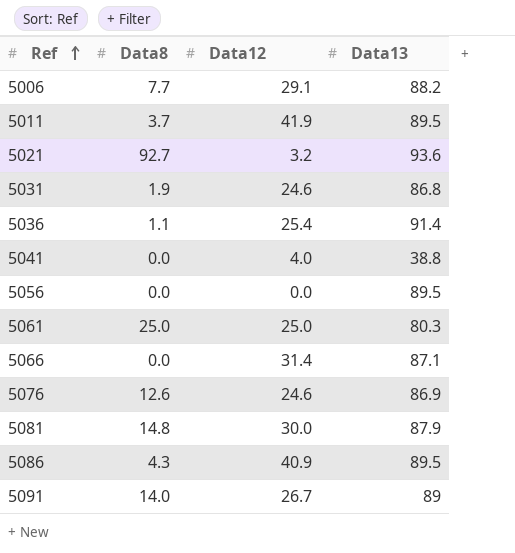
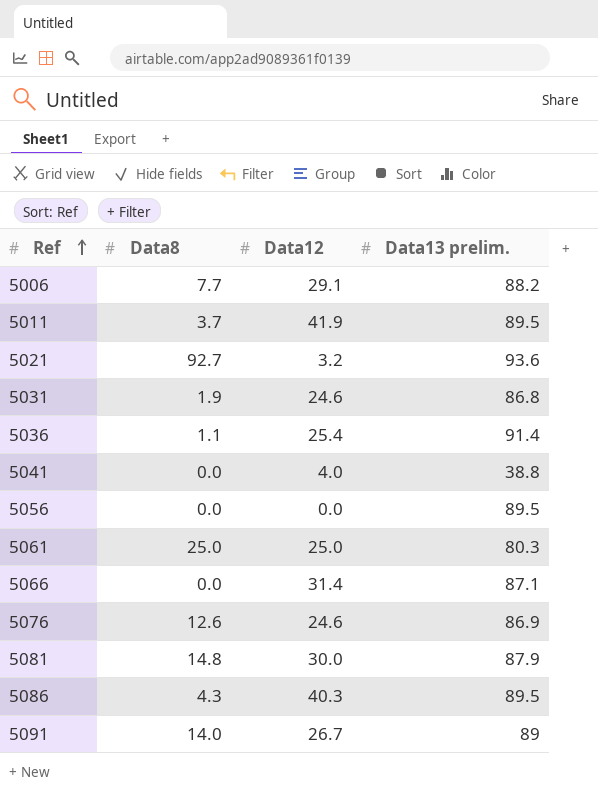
column name: Data13 -> Data13 prelim.
5086 | Data12: 40.9 -> 40.3

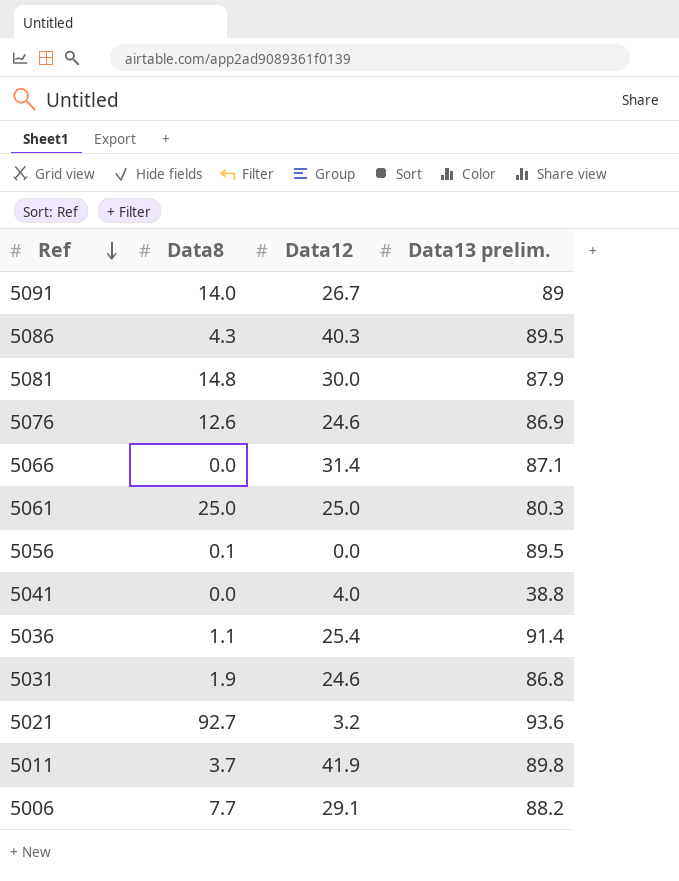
row order: Ref ascending -> Ref descending
5056 | Data8: 0.0 -> 0.1
5011 | Data13 prelim.: 89.5 -> 89.8

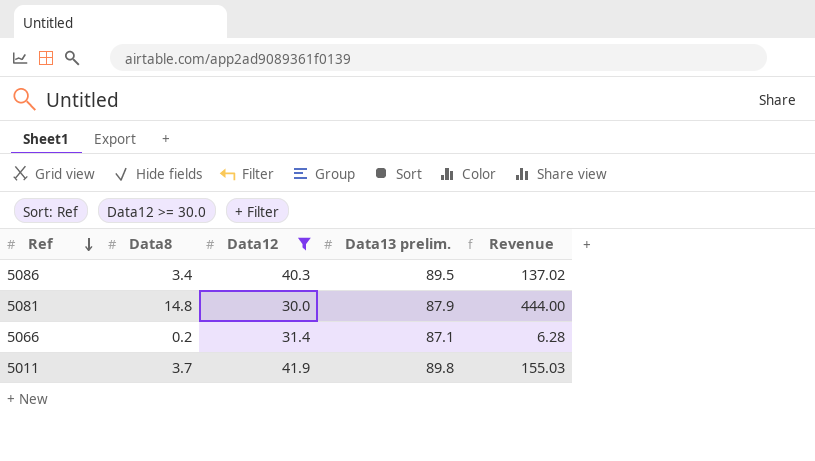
filter: none -> Data12 >= 30.0
column Revenue | formula: none -> [Data8] * [Data12]
5086 | Data8: 4.3 -> 3.4
5066 | Data8: 0.0 -> 0.2

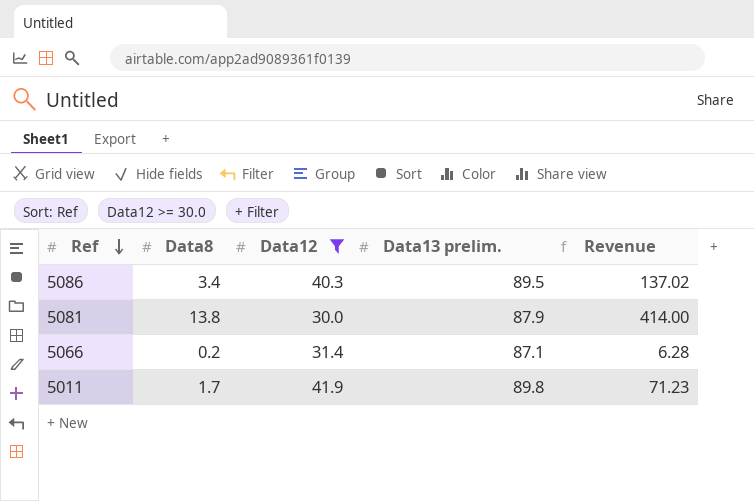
5081 | Data8: 14.8 -> 13.8
5081 | Revenue: 444.00 -> 414.00
5011 | Data8: 3.7 -> 1.7
5011 | Revenue: 155.03 -> 71.23

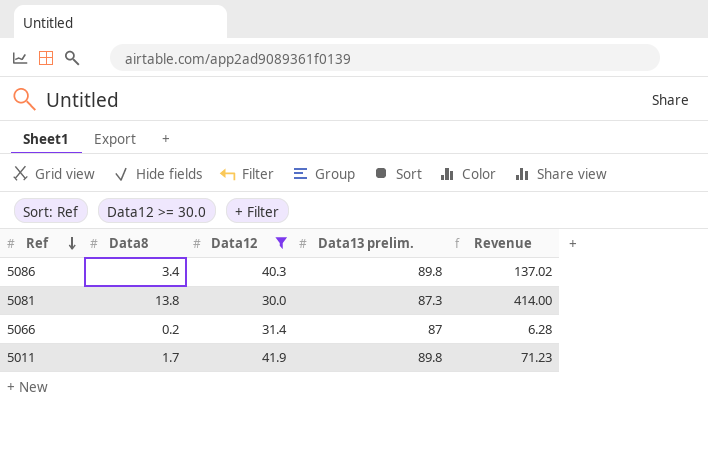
5086 | Data13 prelim.: 89.5 -> 89.8
5081 | Data13 prelim.: 87.9 -> 87.3
5066 | Data13 prelim.: 87.1 -> 87

